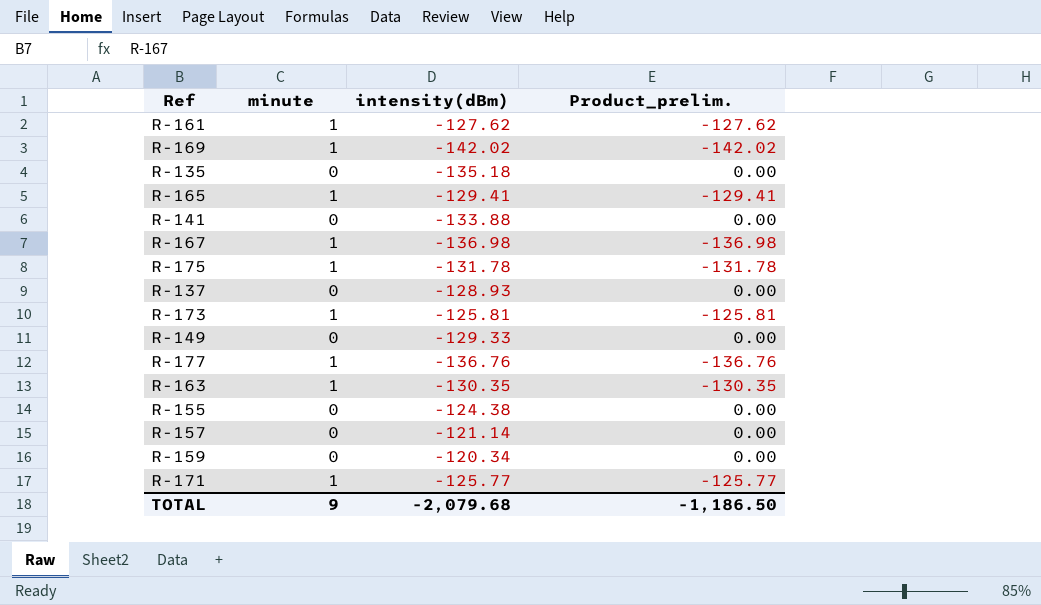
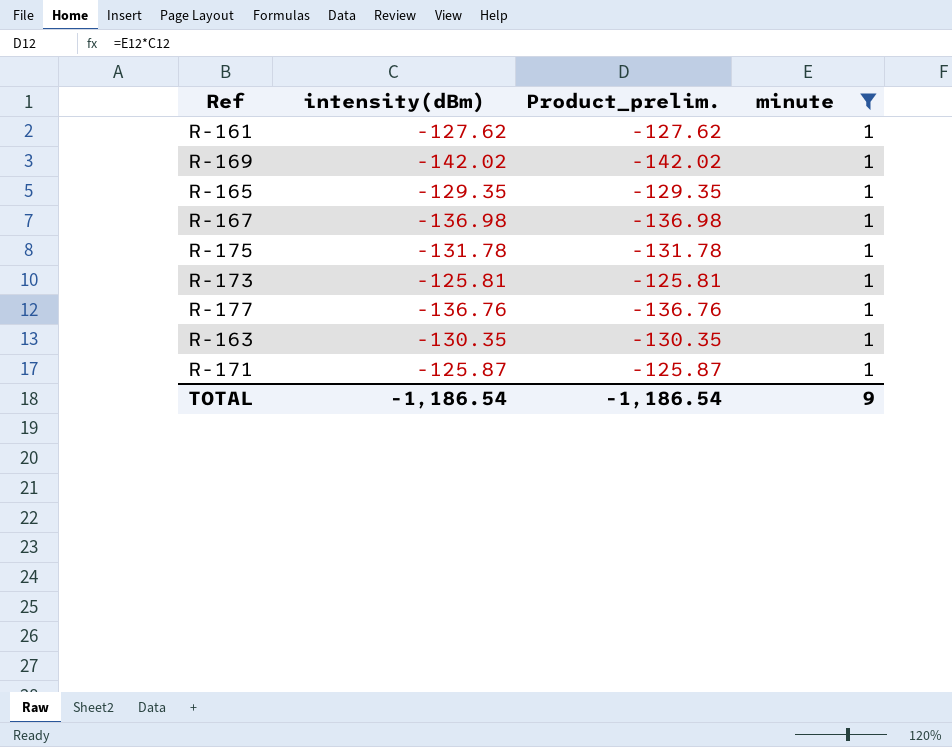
filter: none -> minute = 1
column minute | position: 2 -> 4
R-165 | intensity(dBm): -129.41 -> -129.35
R-165 | Product_prelim.: -129.41 -> -129.35
R-171 | intensity(dBm): -125.77 -> -125.87
R-171 | Product_prelim.: -125.77 -> -125.87
TOTAL | intensity(dBm): -2,079.68 -> -1,186.54
TOTAL | Product_prelim.: -1,186.50 -> -1,186.54

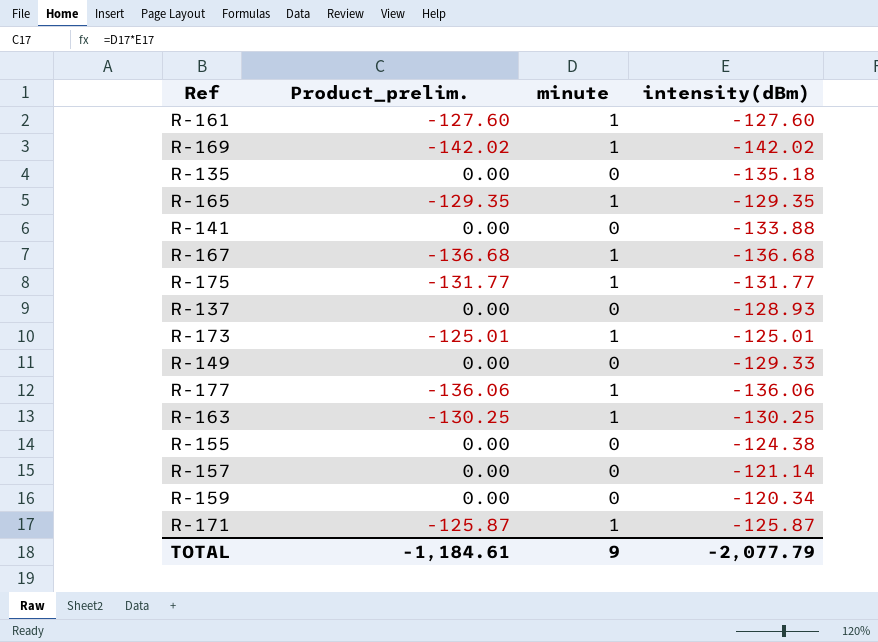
filter: minute = 1 -> none
column intensity(dBm) | position: 2 -> 4
R-161 | Product_prelim.: -127.62 -> -127.60
R-161 | intensity(dBm): -127.62 -> -127.60
R-167 | Product_prelim.: -136.98 -> -136.68
R-167 | intensity(dBm): -136.98 -> -136.68
R-175 | Product_prelim.: -131.78 -> -131.77
R-175 | intensity(dBm): -131.78 -> -131.77
R-173 | Product_prelim.: -125.81 -> -125.01
R-173 | intensity(dBm): -125.81 -> -125.01
R-177 | Product_prelim.: -136.76 -> -136.06
R-177 | intensity(dBm): -136.76 -> -136.06
R-163 | Product_prelim.: -130.35 -> -130.25
R-163 | intensity(dBm): -130.35 -> -130.25
TOTAL | Product_prelim.: -1,186.54 -> -1,184.61
TOTAL | intensity(dBm): -1,186.54 -> -2,077.79

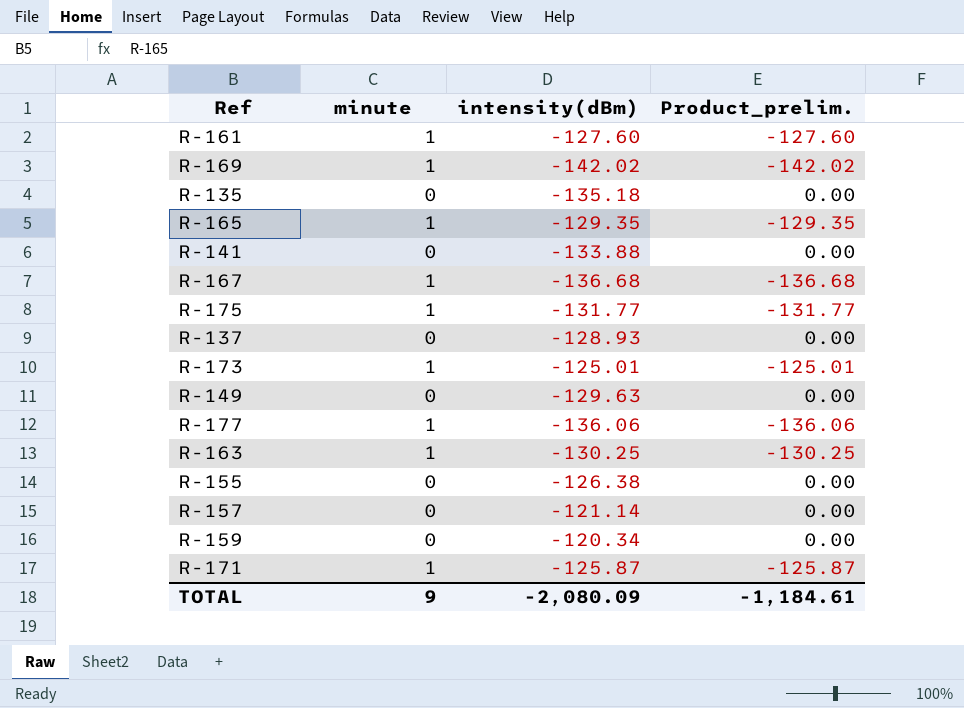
column Product_prelim. | position: 2 -> 4
R-149 | intensity(dBm): -129.33 -> -129.63
R-155 | intensity(dBm): -124.38 -> -126.38
TOTAL | intensity(dBm): -2,077.79 -> -2,080.09

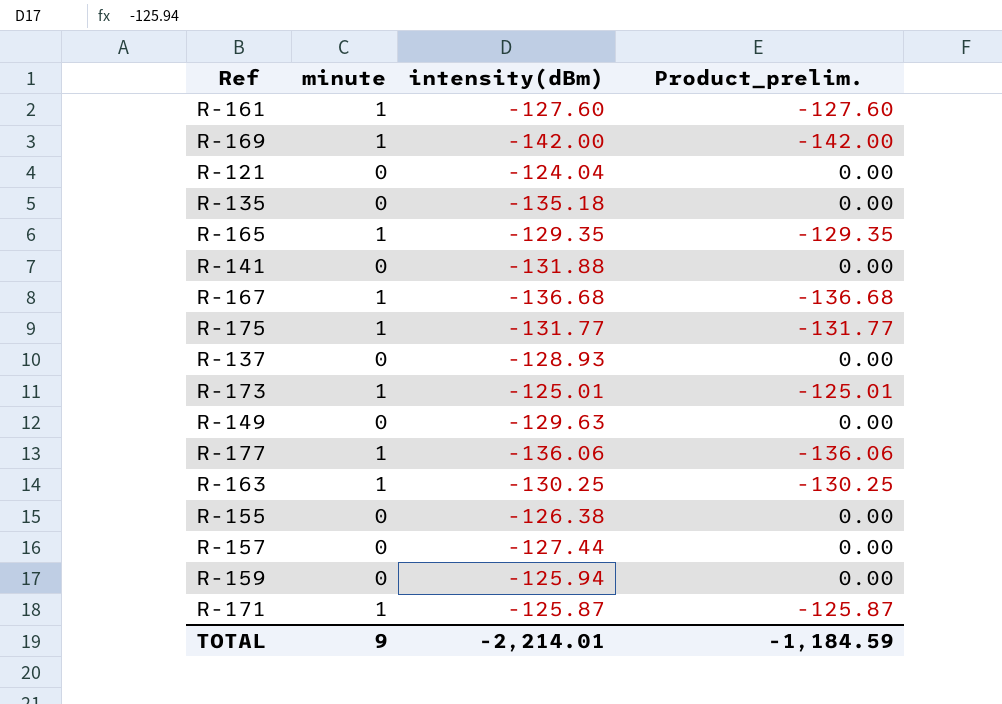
R-169 | intensity(dBm): -142.02 -> -142.00
R-169 | Product_prelim.: -142.02 -> -142.00
row R-121: none -> 0 | -124.04 | 0.00
R-141 | intensity(dBm): -133.88 -> -131.88
R-157 | intensity(dBm): -121.14 -> -127.44
R-159 | intensity(dBm): -120.34 -> -125.94
TOTAL | intensity(dBm): -2,080.09 -> -2,214.01
TOTAL | Product_prelim.: -1,184.61 -> -1,184.59

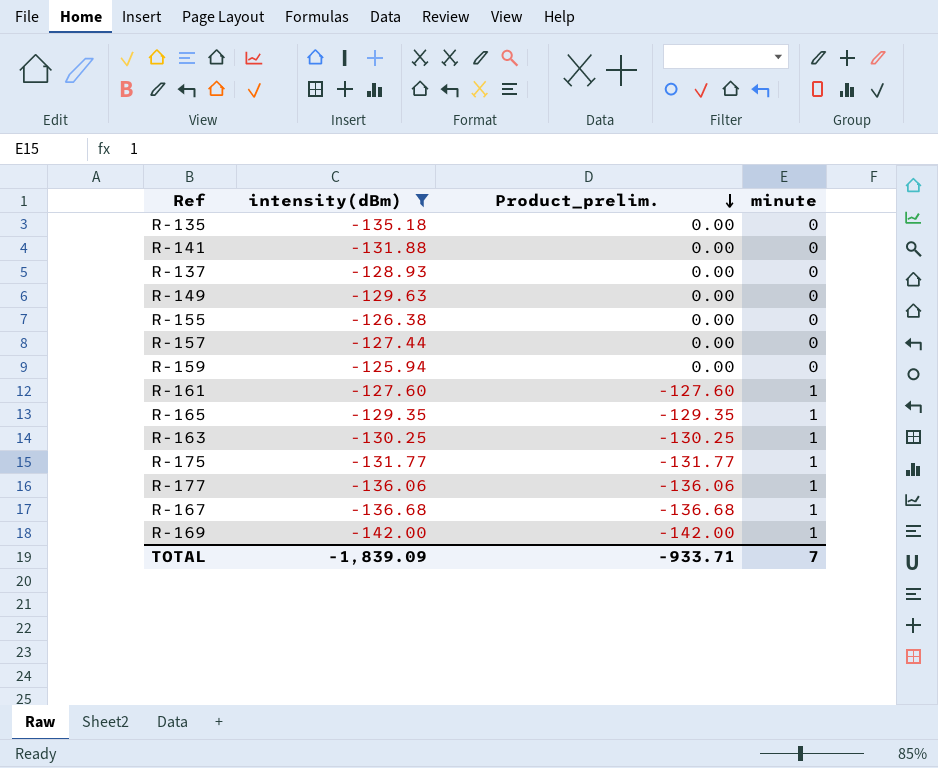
filter: none -> intensity(dBm) <= -125.94
row order: none -> Product_prelim. descending
column minute | position: 2 -> 4
TOTAL | intensity(dBm): -2,214.01 -> -1,839.09
TOTAL | Product_prelim.: -1,184.59 -> -933.71
TOTAL | minute: 9 -> 7

